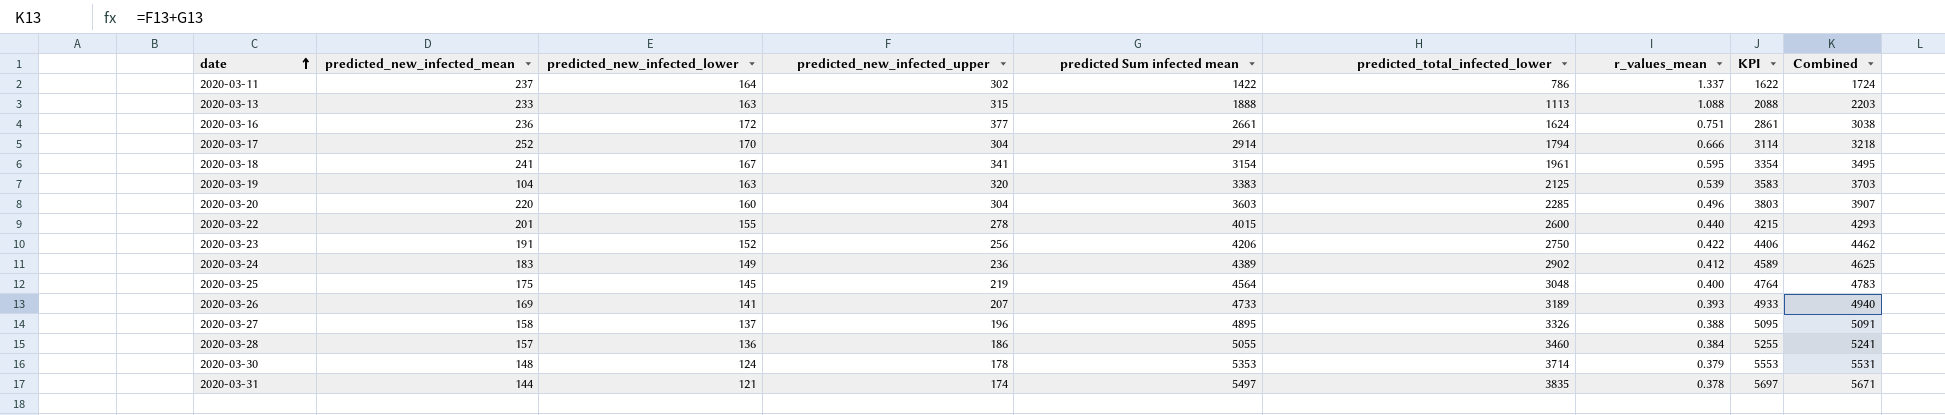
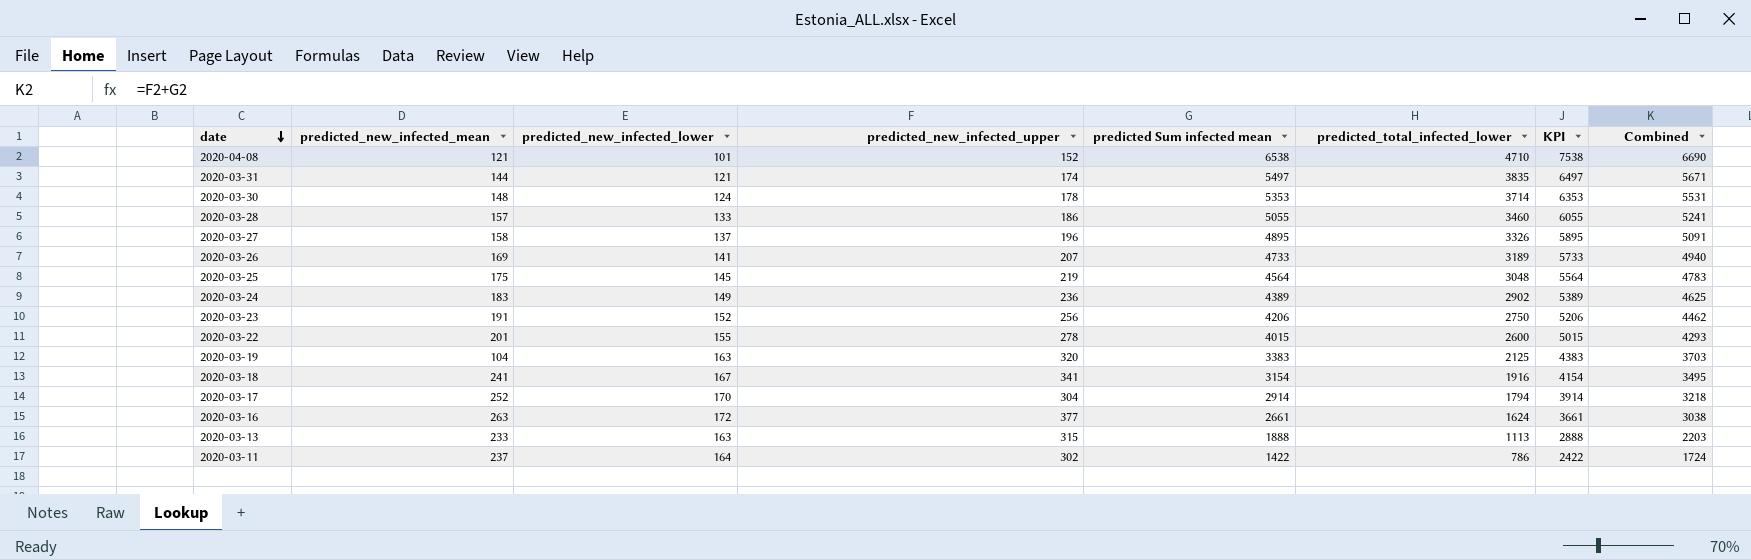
row order: date ascending -> date descending
column r_values_mean | position: 7 -> none
column KPI | formula: [predicted Sum infected mean] + 200 -> [predicted Sum infected mean] + 1000
row 2020-03-20: 220 | 160 | 304 | 3603 | 2285 | 0.496 | 3803 | 3907 -> none
row 2020-04-08: none -> 121 | 101 | 152 | 6538 | 4710 | 7538 | 6690
2020-03-28 | predicted_new_infected_lower: 136 -> 133
2020-03-18 | predicted_total_infected_lower: 1961 -> 1916
2020-03-16 | predicted_new_infected_mean: 236 -> 263

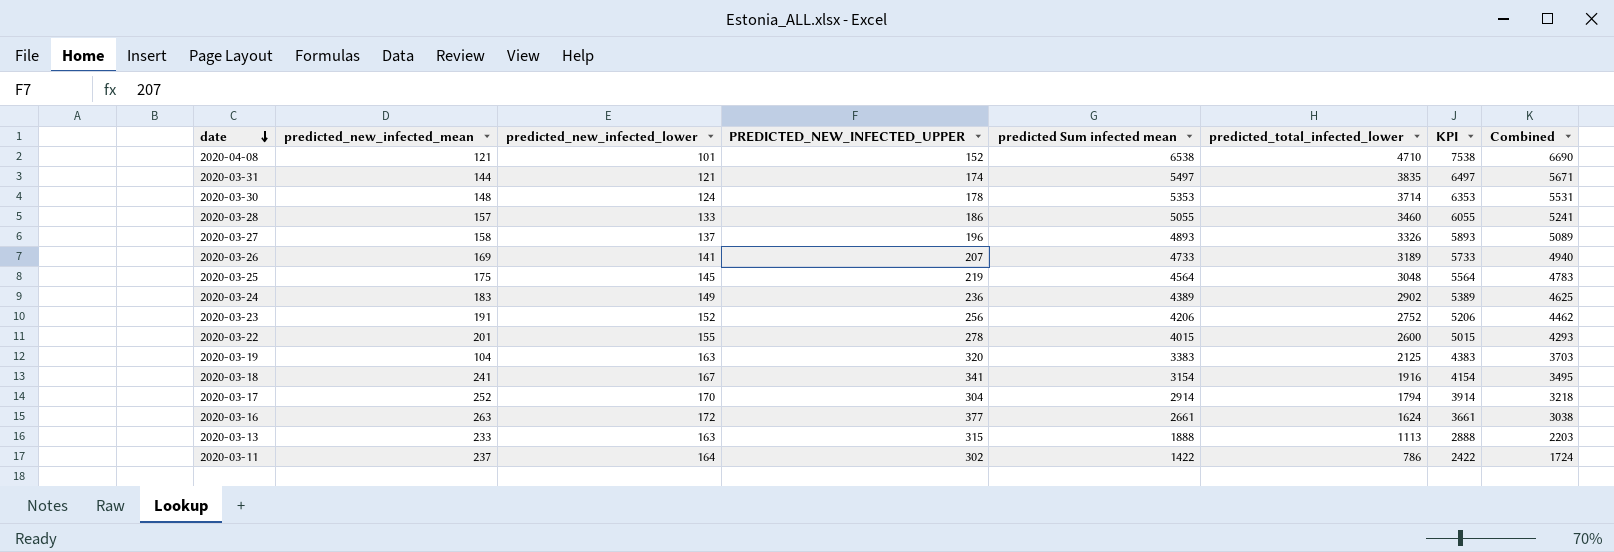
column name: predicted_new_infected_upper -> PREDICTED_NEW_INFECTED_UPPER
2020-03-27 | predicted Sum infected mean: 4895 -> 4893
2020-03-27 | KPI: 5895 -> 5893
2020-03-27 | Combined: 5091 -> 5089
2020-03-23 | predicted_total_infected_lower: 2750 -> 2752

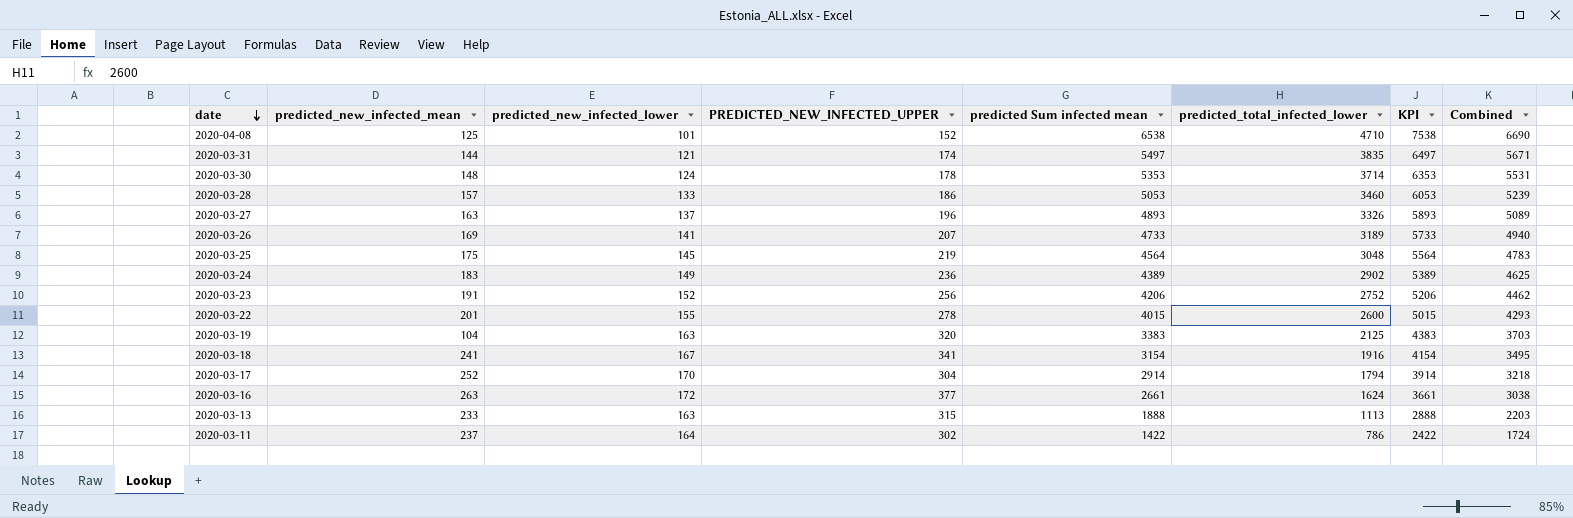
2020-04-08 | predicted_new_infected_mean: 121 -> 125
2020-03-28 | predicted Sum infected mean: 5055 -> 5053
2020-03-28 | KPI: 6055 -> 6053
2020-03-28 | Combined: 5241 -> 5239
2020-03-27 | predicted_new_infected_mean: 158 -> 163

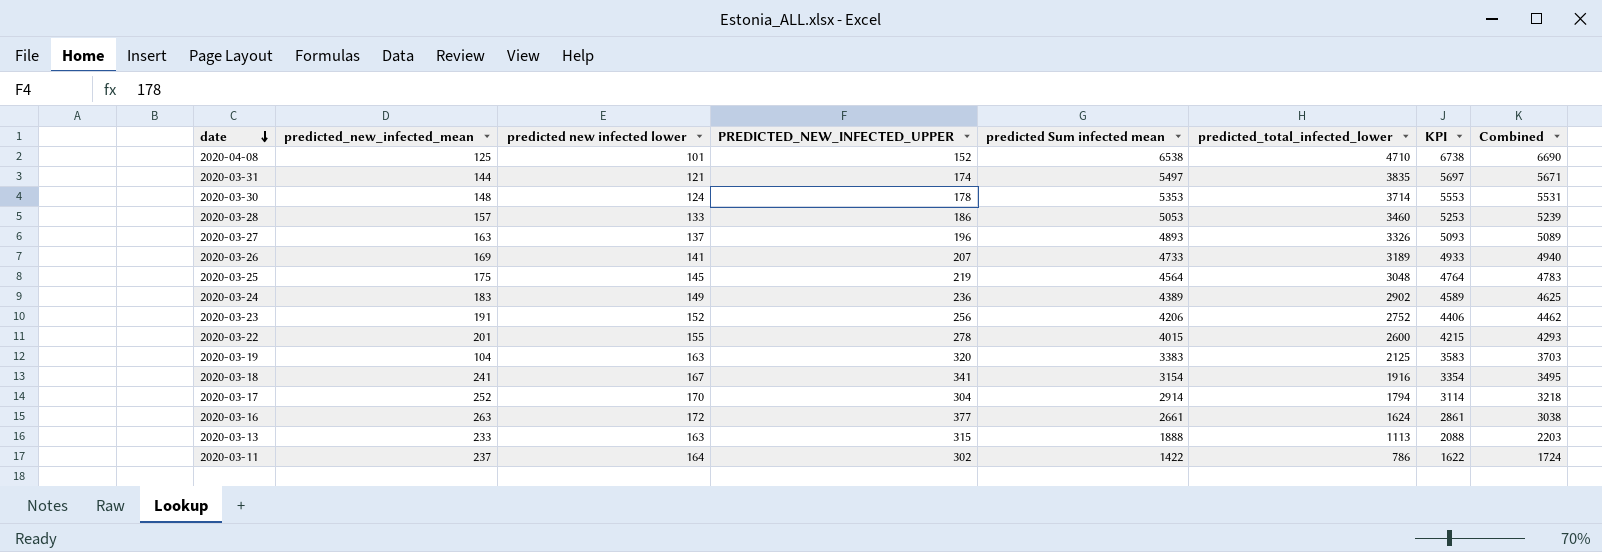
column name: predicted_new_infected_lower -> predicted new infected lower
column KPI | formula: [predicted Sum infected mean] + 1000 -> [predicted Sum infected mean] + 200

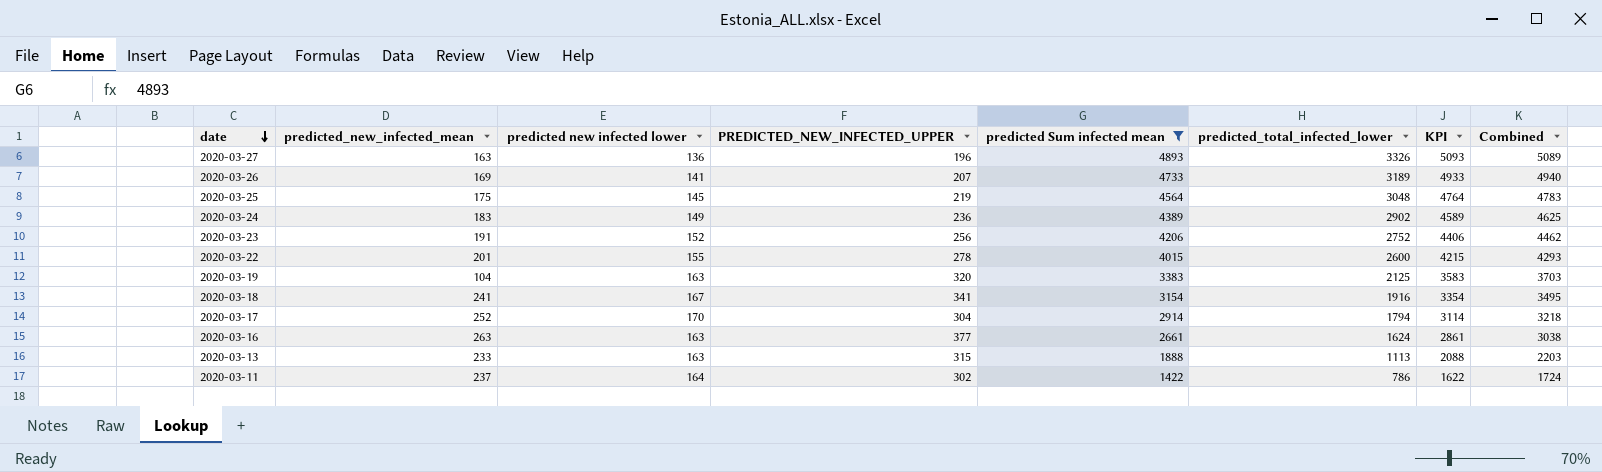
filter: none -> predicted Sum infected mean <= 4893
2020-03-27 | predicted new infected lower: 137 -> 136
2020-03-16 | predicted new infected lower: 172 -> 163

